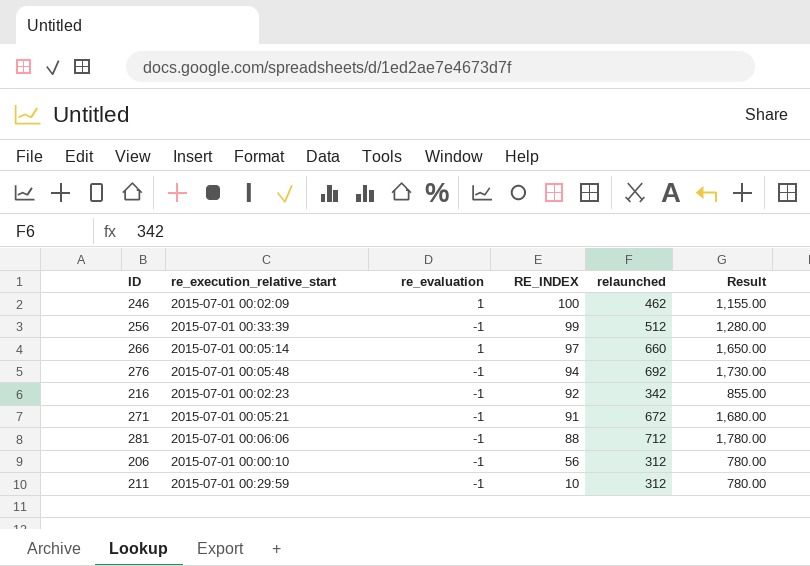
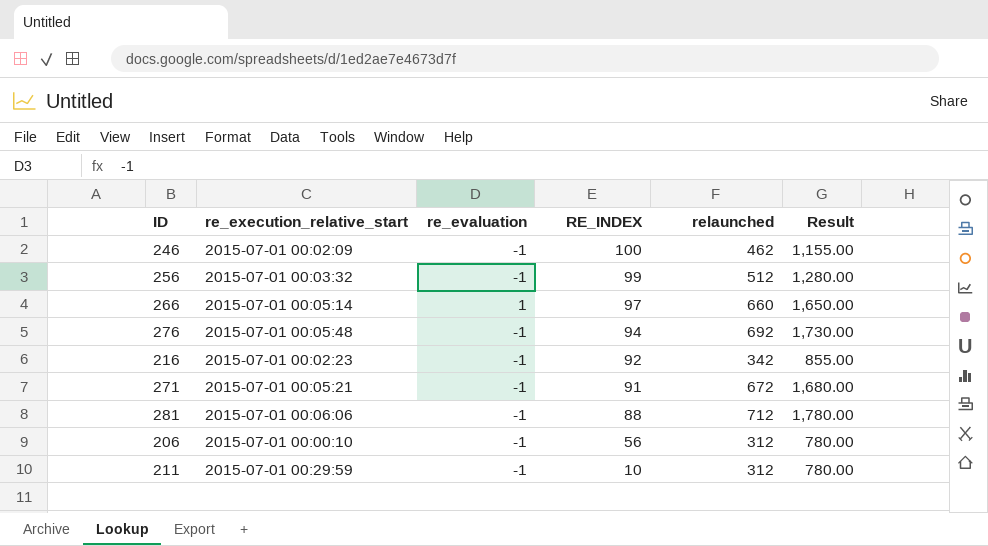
246 | re_evaluation: 1 -> -1
256 | re_execution_relative_start: 2015-07-01 00:33:39 -> 2015-07-01 00:03:32

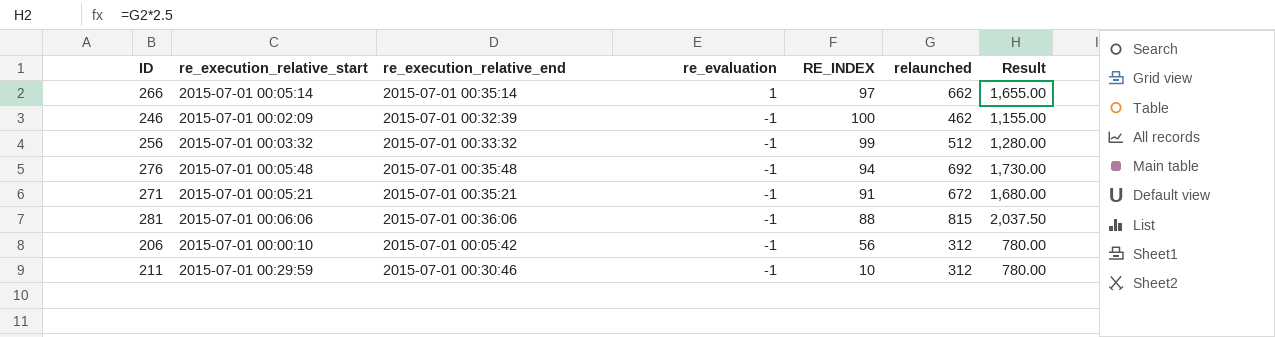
row order: RE_INDEX descending -> re_evaluation descending
column re_execution_relative_end | position: none -> 3
row 216: 2015-07-01 00:02:23 | -1 | 92 | 342 | 855.00 -> none
266 | relaunched: 660 -> 662
266 | Result: 1,650.00 -> 1,655.00
281 | relaunched: 712 -> 815
281 | Result: 1,780.00 -> 2,037.50

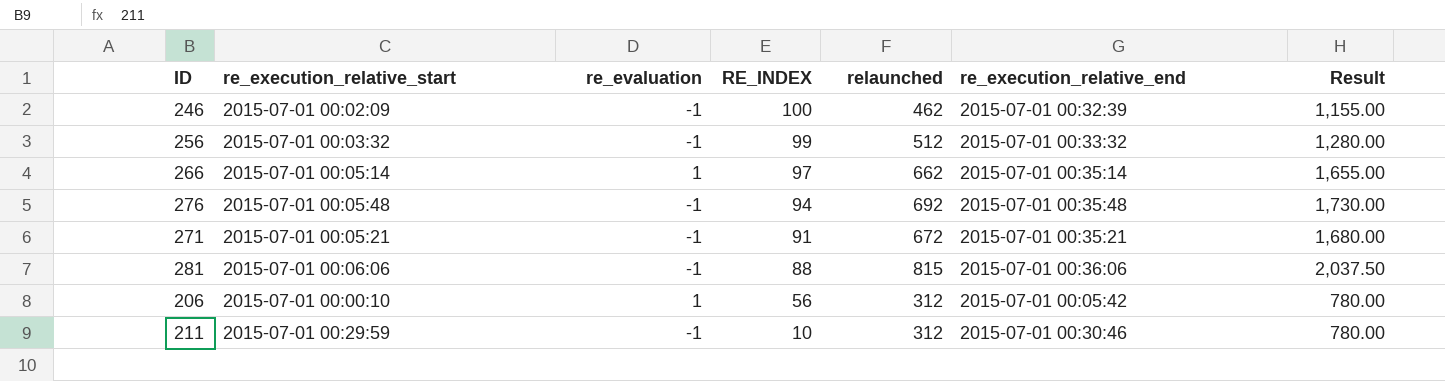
row order: re_evaluation descending -> RE_INDEX descending
column re_execution_relative_end | position: 3 -> 6
206 | re_evaluation: -1 -> 1

